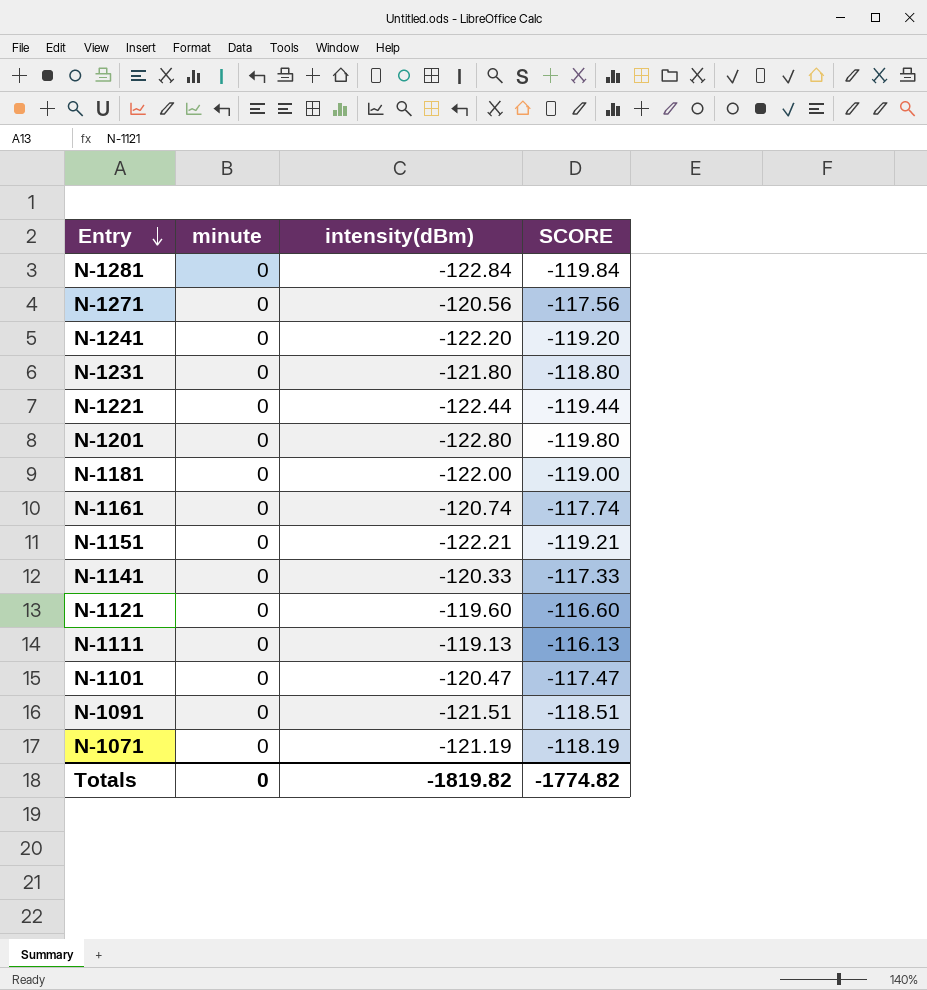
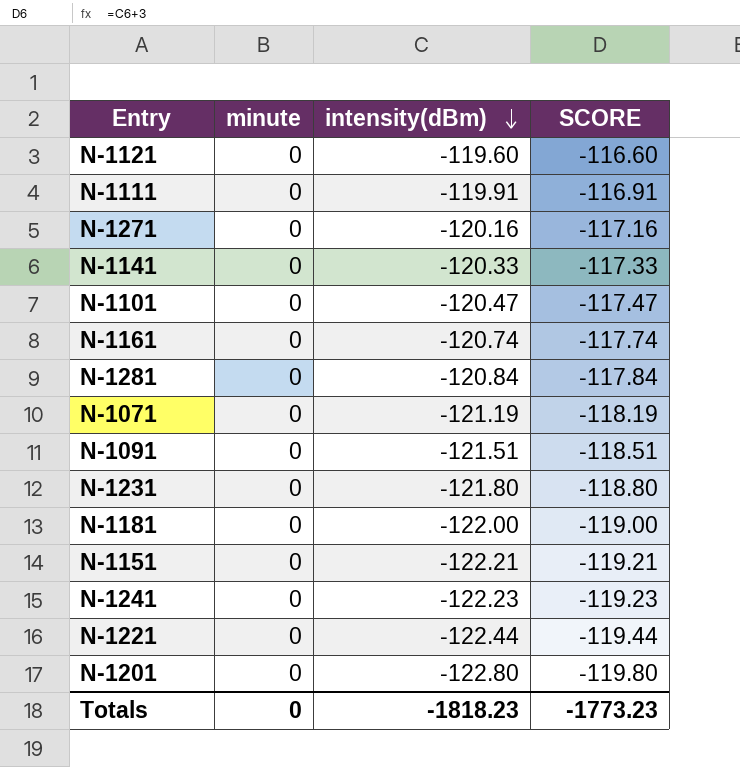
row order: Entry descending -> intensity(dBm) descending
N-1111 | intensity(dBm): -119.13 -> -119.91
N-1111 | SCORE: -116.13 -> -116.91
N-1271 | intensity(dBm): -120.56 -> -120.16
N-1271 | SCORE: -117.56 -> -117.16
N-1281 | intensity(dBm): -122.84 -> -120.84
N-1281 | SCORE: -119.84 -> -117.84
N-1241 | intensity(dBm): -122.20 -> -122.23
N-1241 | SCORE: -119.20 -> -119.23
Totals | intensity(dBm): -1819.82 -> -1818.23
Totals | SCORE: -1774.82 -> -1773.23

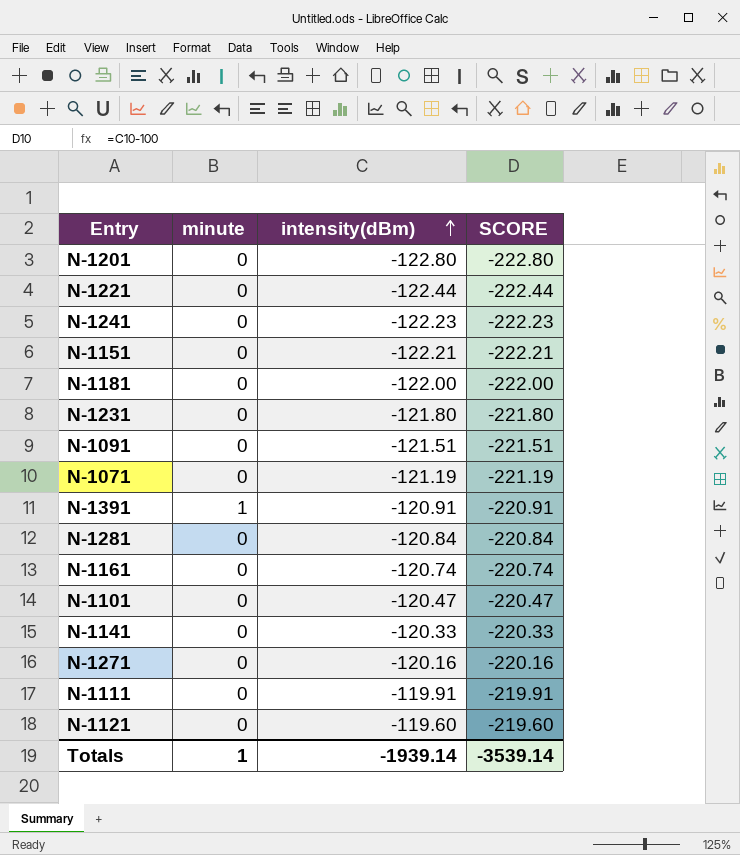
row order: intensity(dBm) descending -> intensity(dBm) ascending
column SCORE | formula: [intensity(dBm)] + 3 -> [intensity(dBm)] - 100
row N-1391: none -> 1 | -120.91 | -220.91
Totals | minute: 0 -> 1
Totals | intensity(dBm): -1818.23 -> -1939.14
Totals | SCORE: -1773.23 -> -3539.14

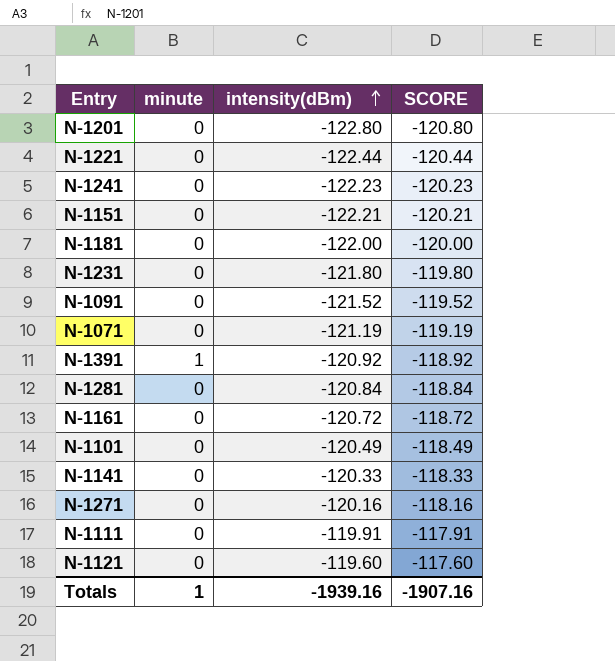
column SCORE | formula: [intensity(dBm)] - 100 -> [intensity(dBm)] + 2
N-1091 | intensity(dBm): -121.51 -> -121.52
N-1391 | intensity(dBm): -120.91 -> -120.92
N-1161 | intensity(dBm): -120.74 -> -120.72
N-1101 | intensity(dBm): -120.47 -> -120.49
Totals | intensity(dBm): -1939.14 -> -1939.16
Totals | SCORE: -3539.14 -> -1907.16

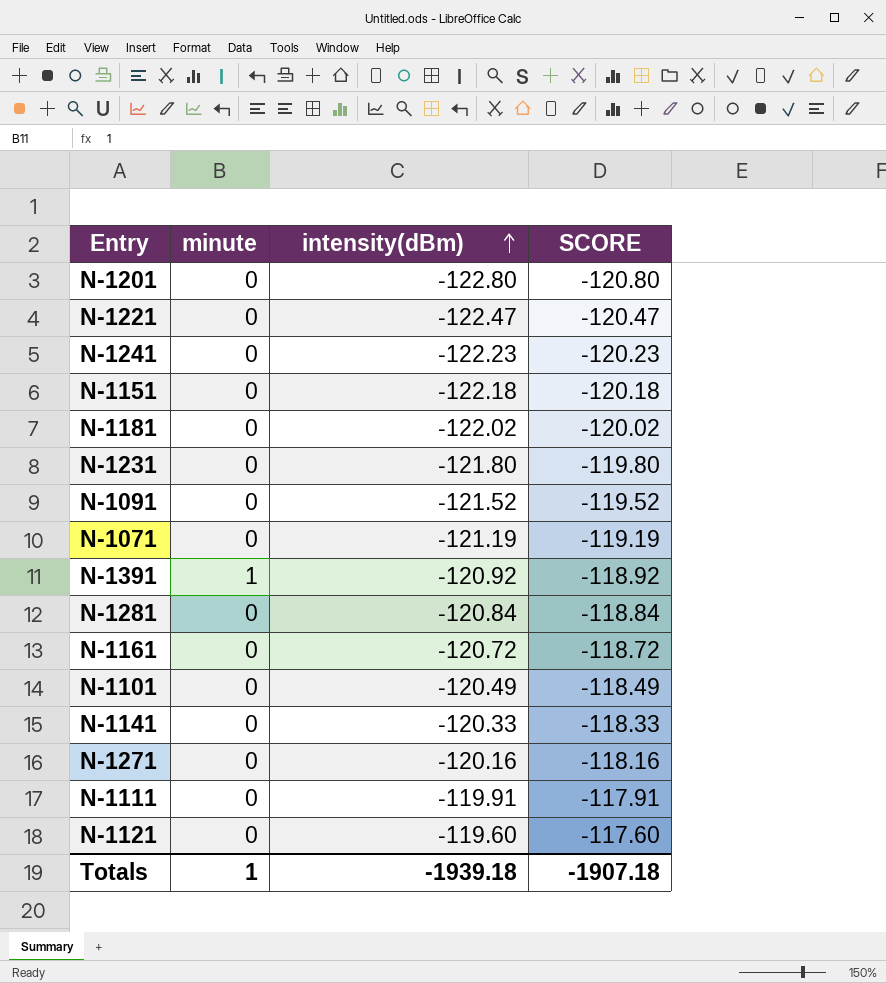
N-1221 | intensity(dBm): -122.44 -> -122.47
N-1221 | SCORE: -120.44 -> -120.47
N-1151 | intensity(dBm): -122.21 -> -122.18
N-1151 | SCORE: -120.21 -> -120.18
N-1181 | intensity(dBm): -122.00 -> -122.02
N-1181 | SCORE: -120.00 -> -120.02
Totals | intensity(dBm): -1939.16 -> -1939.18
Totals | SCORE: -1907.16 -> -1907.18

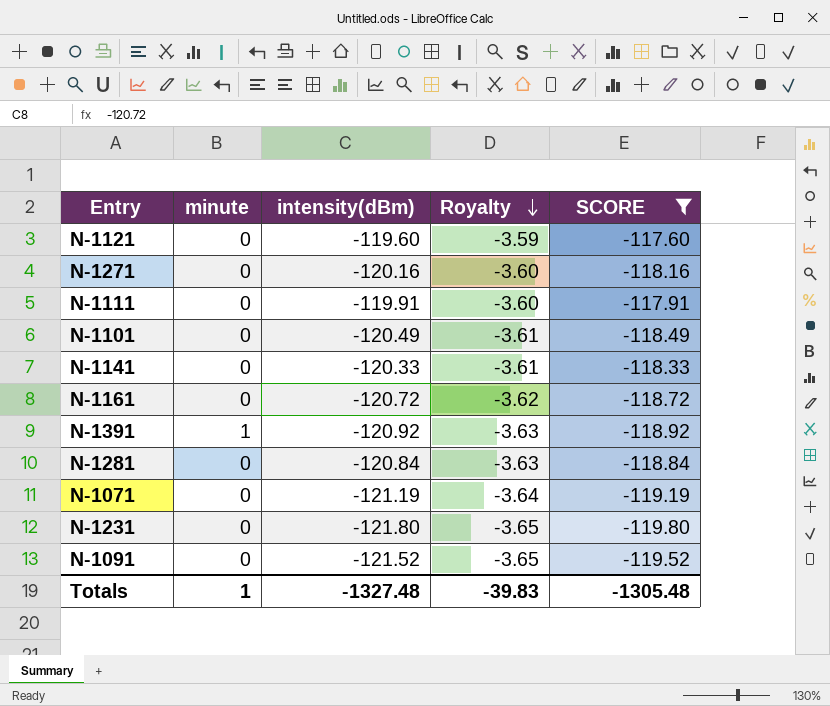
filter: none -> SCORE >= -119.80
row order: intensity(dBm) ascending -> Royalty descending
column Royalty | formula: none -> [intensity(dBm)] * 0.03
Totals | intensity(dBm): -1939.18 -> -1327.48
Totals | SCORE: -1907.18 -> -1305.48

